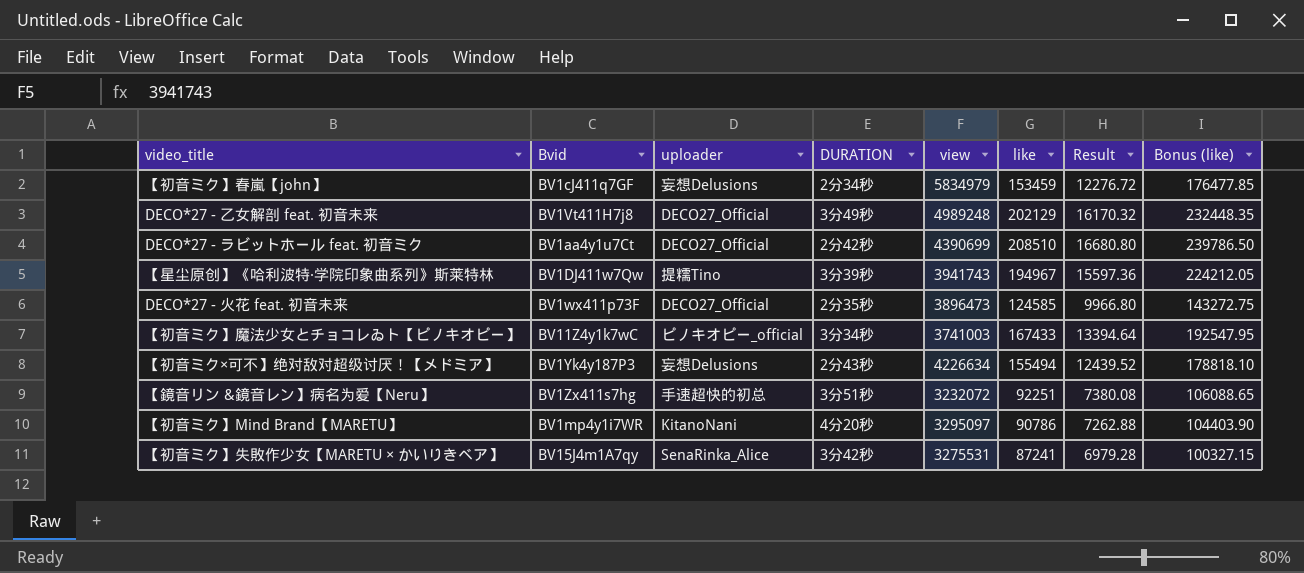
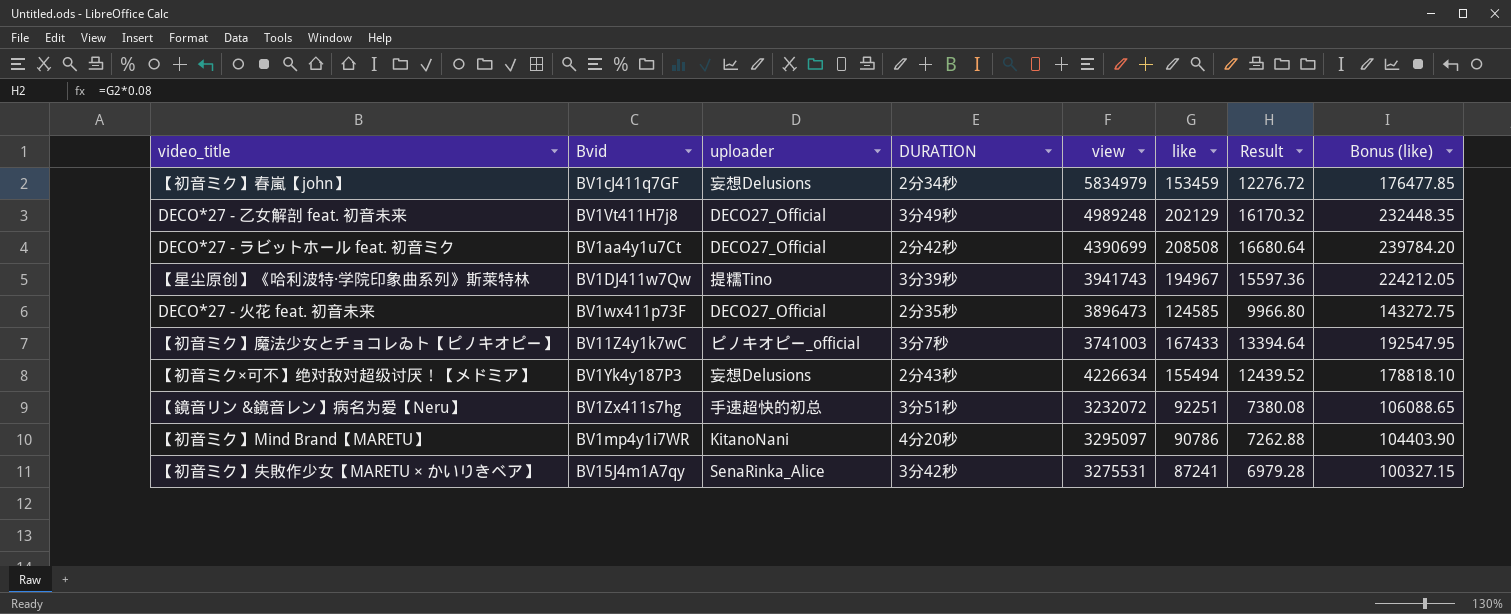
DECO*27 - ラビットホール feat. 初音ミク | like: 208510 -> 208508
DECO*27 - ラビットホール feat. 初音ミク | Result: 16680.80 -> 16680.64
DECO*27 - ラビットホール feat. 初音ミク | Bonus (like): 239786.50 -> 239784.20
【初音ミク】魔法少女とチョコレゐト【ピノキオピー】 | DURATION: 3分34秒 -> 3分7秒

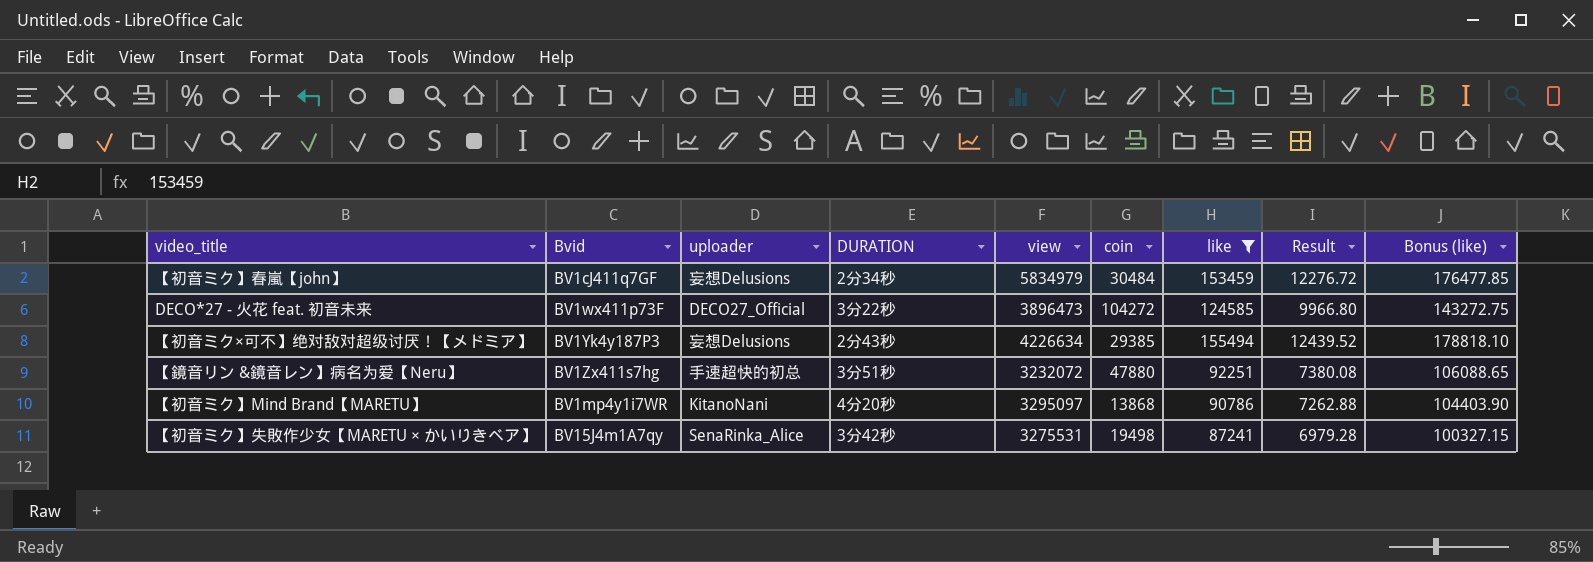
filter: none -> like <= 155494
column coin | position: none -> 6
DECO*27 - 火花 feat. 初音未来 | DURATION: 2分35秒 -> 3分22秒

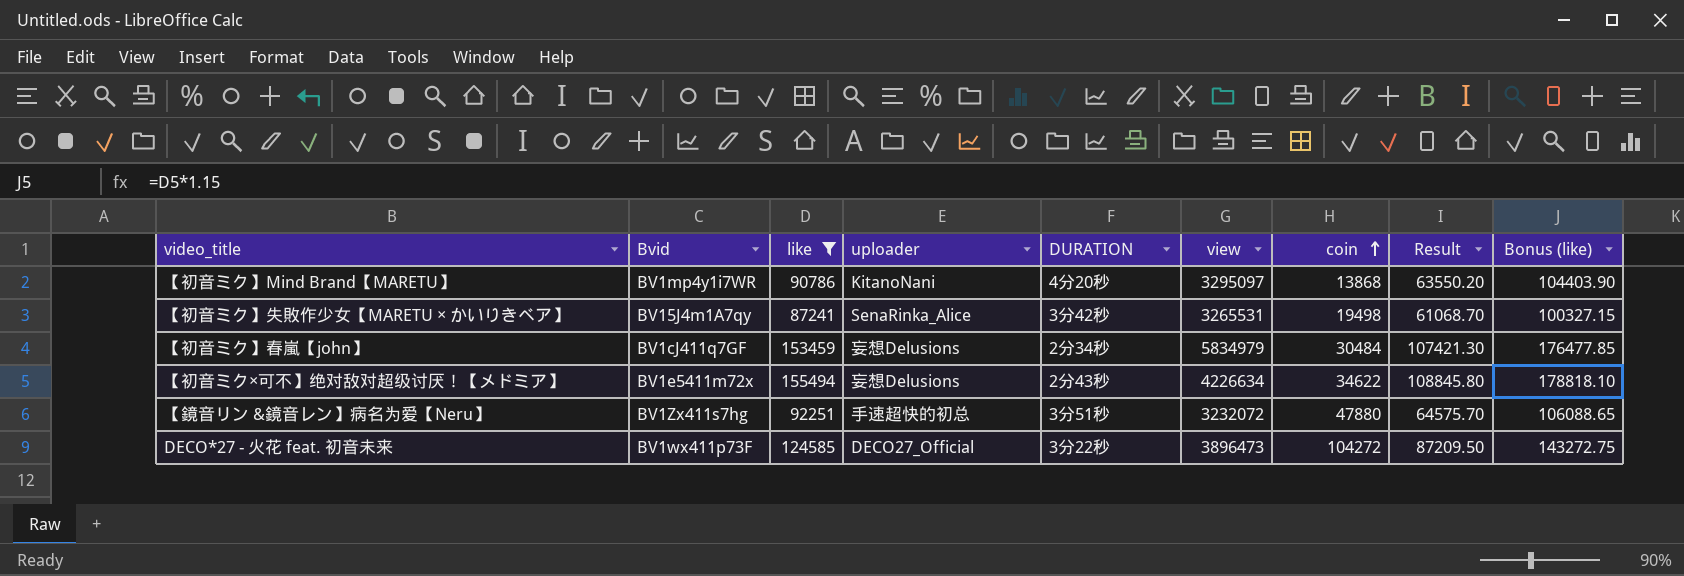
row order: none -> coin ascending
column like | position: 7 -> 3
column Result | formula: [like] * 0.08 -> [like] * 0.7
【初音ミク】失敗作少女【MARETU × かいりきベア】 | view: 3275531 -> 3265531
【初音ミク×可不】绝对敌对超级讨厌！【メドミア】 | Bvid: BV1Yk4y187P3 -> BV1e5411m72x
【初音ミク×可不】绝对敌对超级讨厌！【メドミア】 | coin: 29385 -> 34622

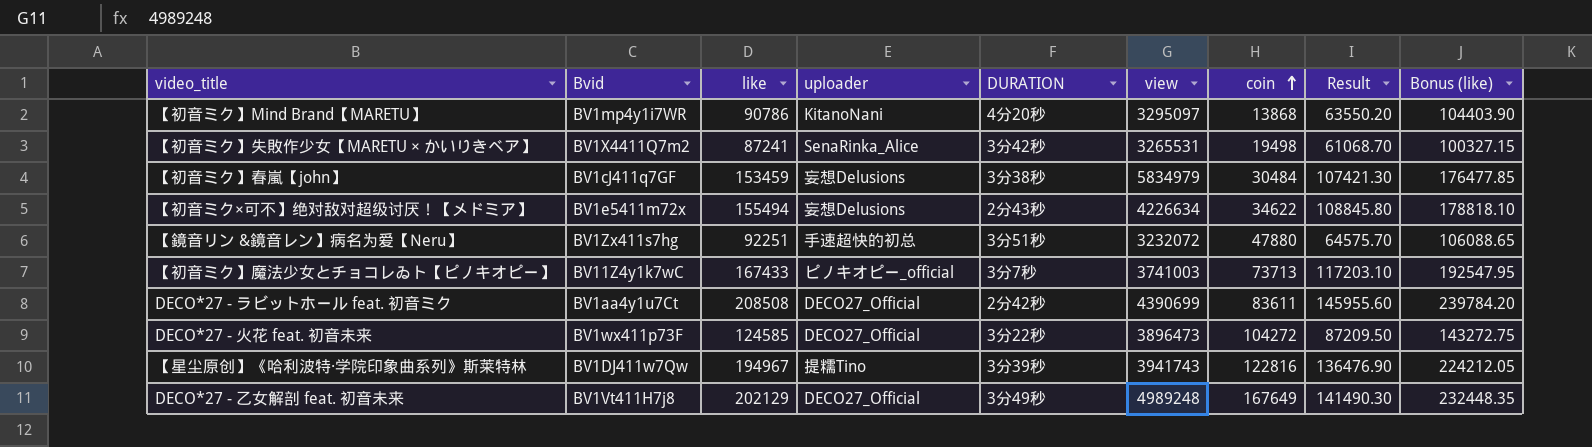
filter: like <= 155494 -> none
【初音ミク】失敗作少女【MARETU × かいりきベア】 | Bvid: BV15J4m1A7qy -> BV1X4411Q7m2
【初音ミク】春嵐【john】 | DURATION: 2分34秒 -> 3分38秒

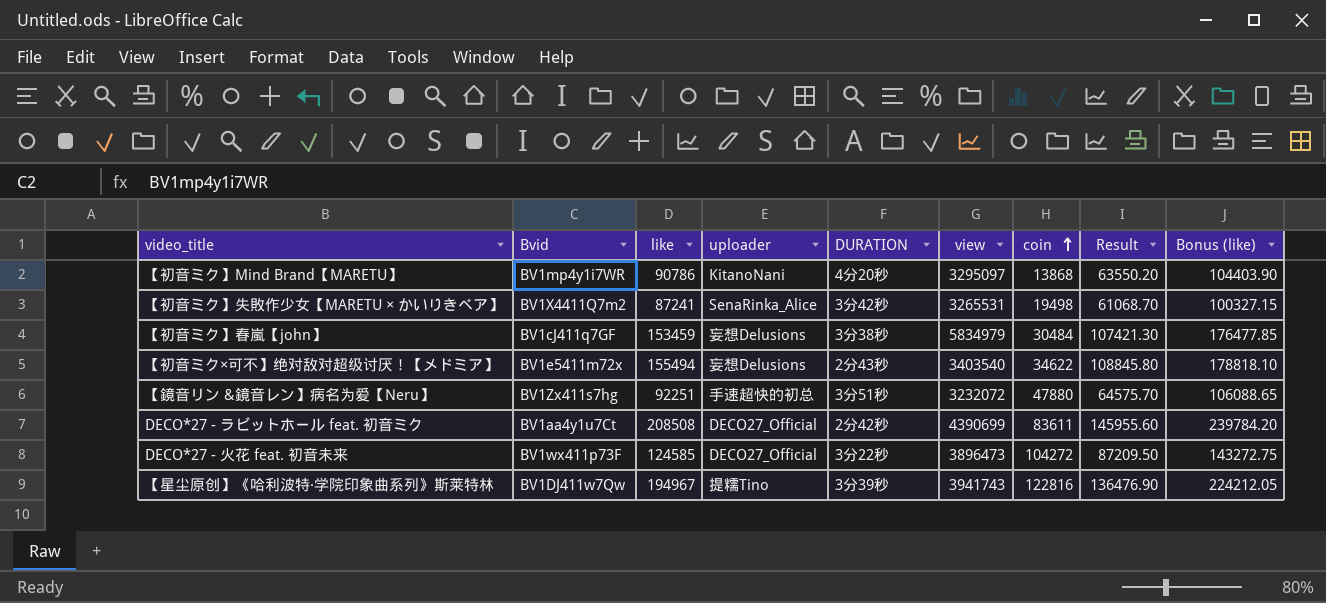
row 【初音ミク】魔法少女とチョコレゐト【ピノキオピー】: BV11Z4y1k7wC | 167433 | ピノキオピー_official | 3分7秒 | 3741003 | 73713 | 117203.10 | 192547.95 -> none
row DECO*27 - 乙女解剖 feat. 初音未来: BV1Vt411H7j8 | 202129 | DECO27_Official | 3分49秒 | 4989248 | 167649 | 141490.30 | 232448.35 -> none
【初音ミク×可不】绝对敌对超级讨厌！【メドミア】 | view: 4226634 -> 3403540

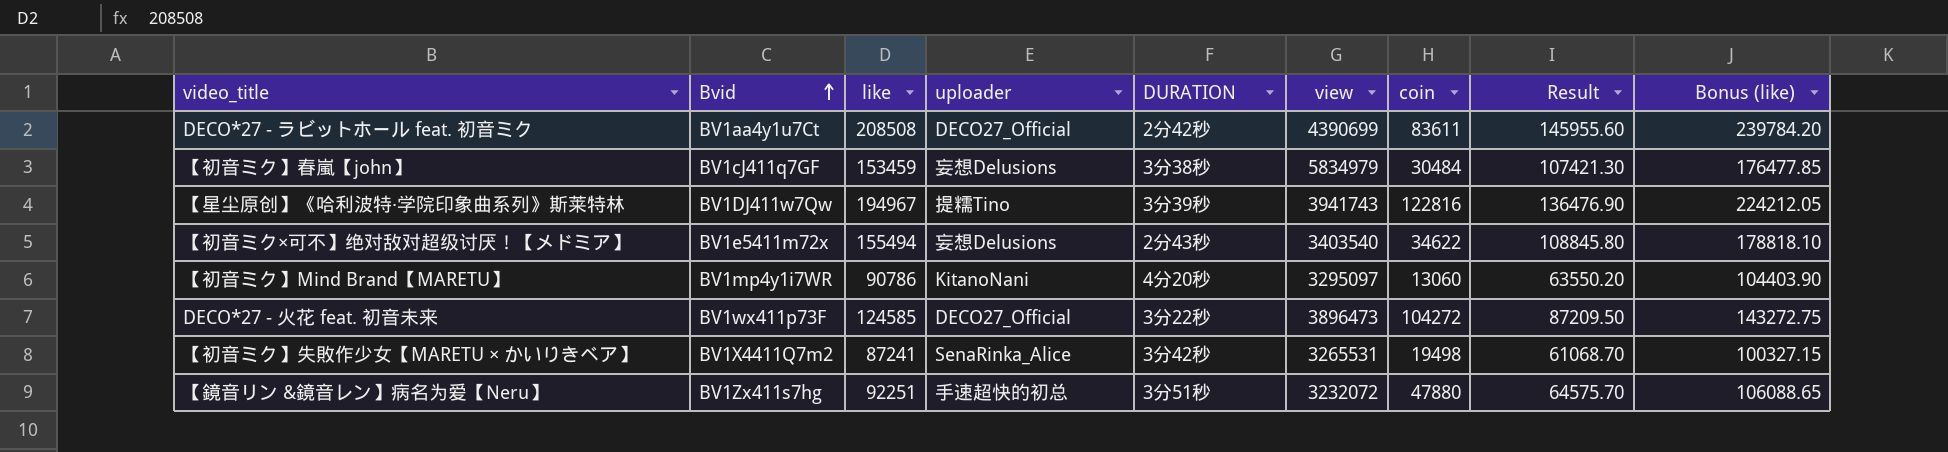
row order: coin ascending -> Bvid ascending
【初音ミク】Mind Brand【MARETU】 | coin: 13868 -> 13060

